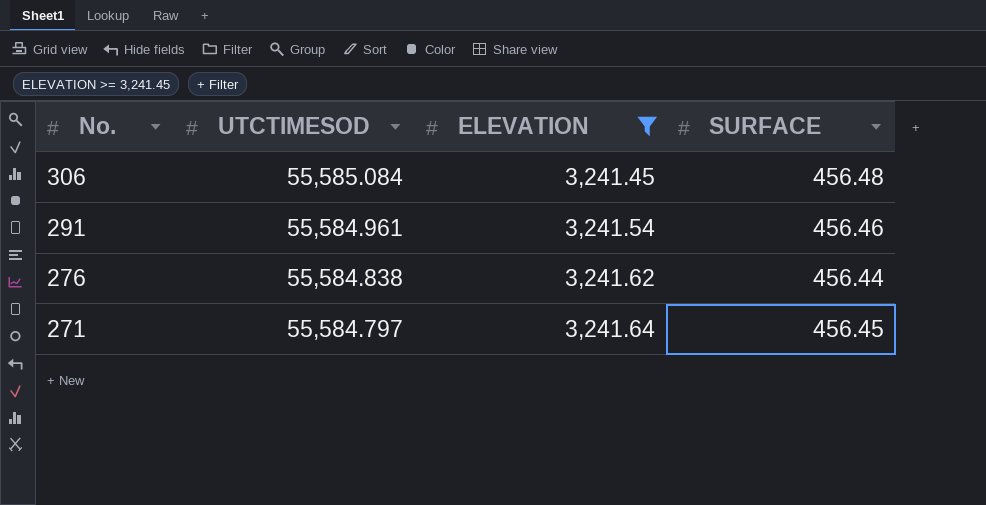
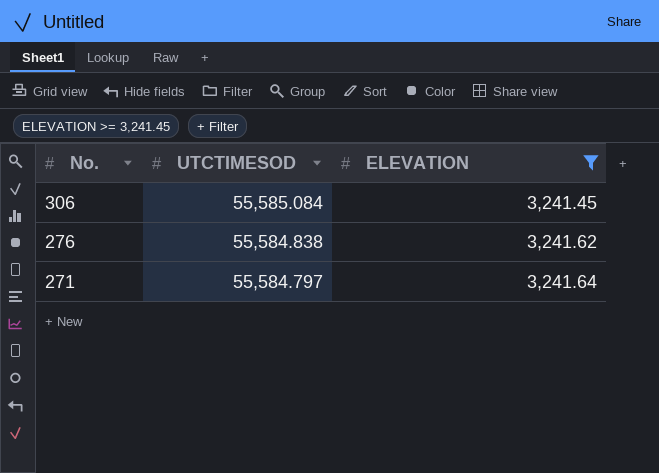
column SURFACE | position: 4 -> none
row 291: 55,584.961 | 3,241.54 | 456.46 -> none

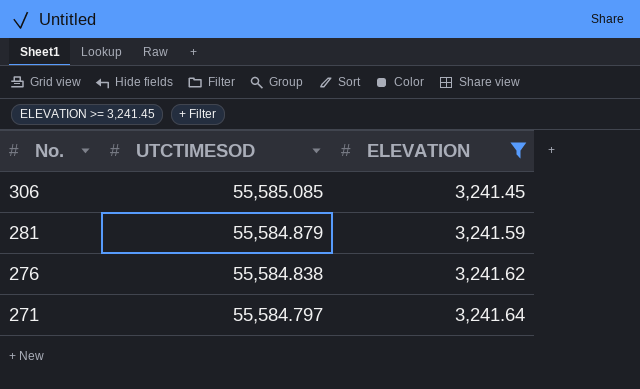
306 | UTCTIMESOD: 55,585.084 -> 55,585.085
row 281: none -> 55,584.879 | 3,241.59

